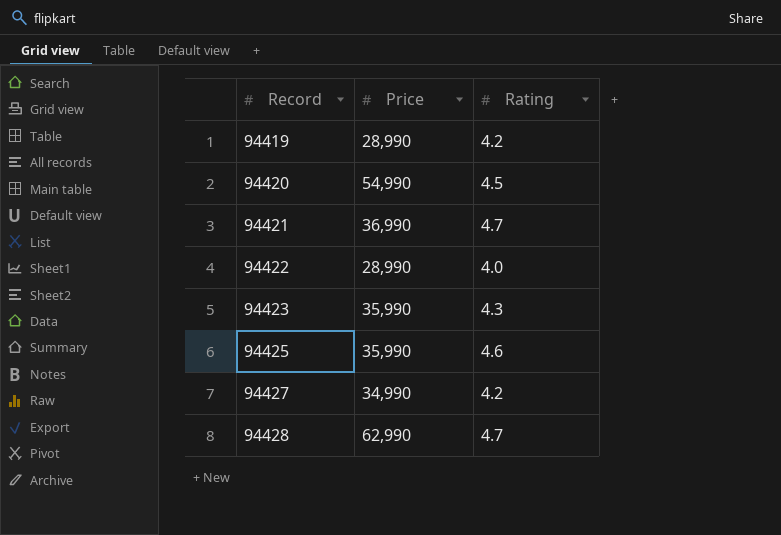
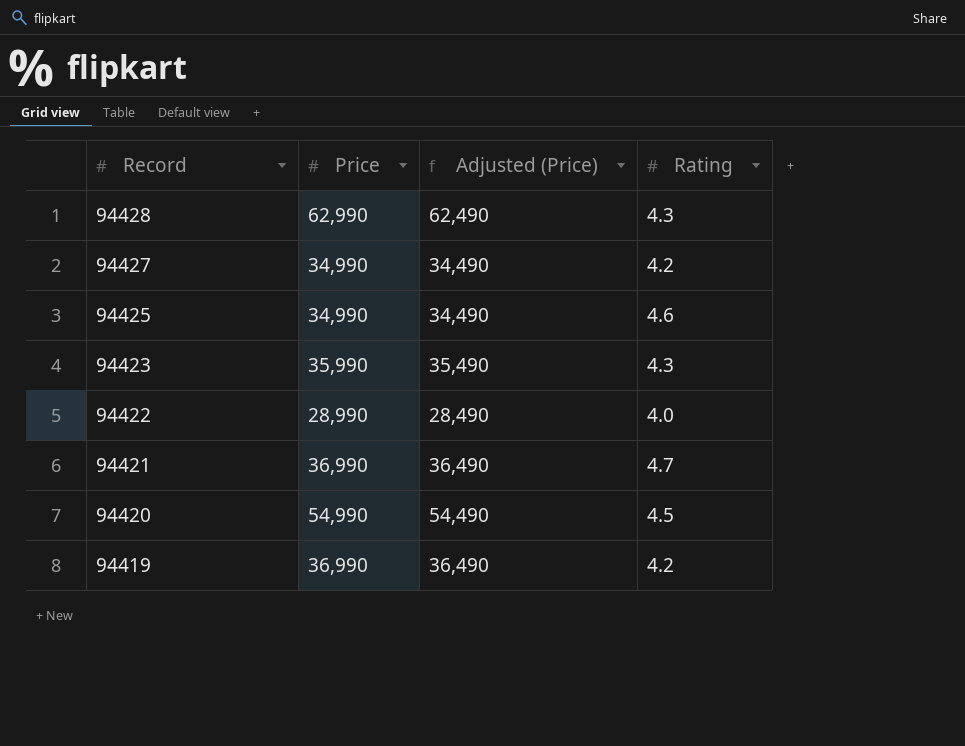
row order: Record ascending -> Record descending
column Adjusted (Price) | formula: none -> [Price] - 500
94428 | Rating: 4.7 -> 4.3
94425 | Price: 35,990 -> 34,990
94419 | Price: 28,990 -> 36,990

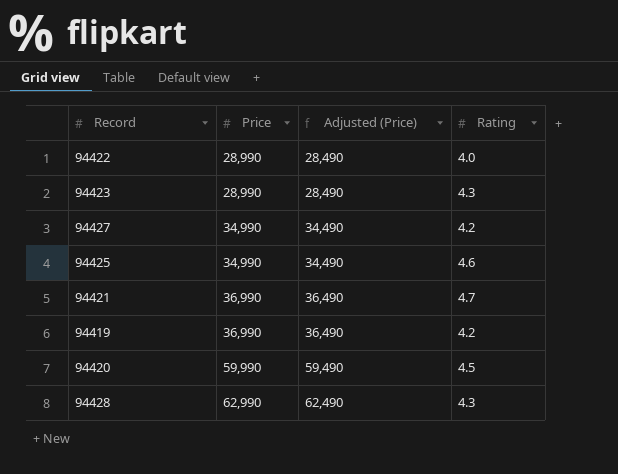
row order: Record descending -> Price ascending
94423 | Price: 35,990 -> 28,990
94423 | Adjusted (Price): 35,490 -> 28,490
94420 | Price: 54,990 -> 59,990
94420 | Adjusted (Price): 54,490 -> 59,490

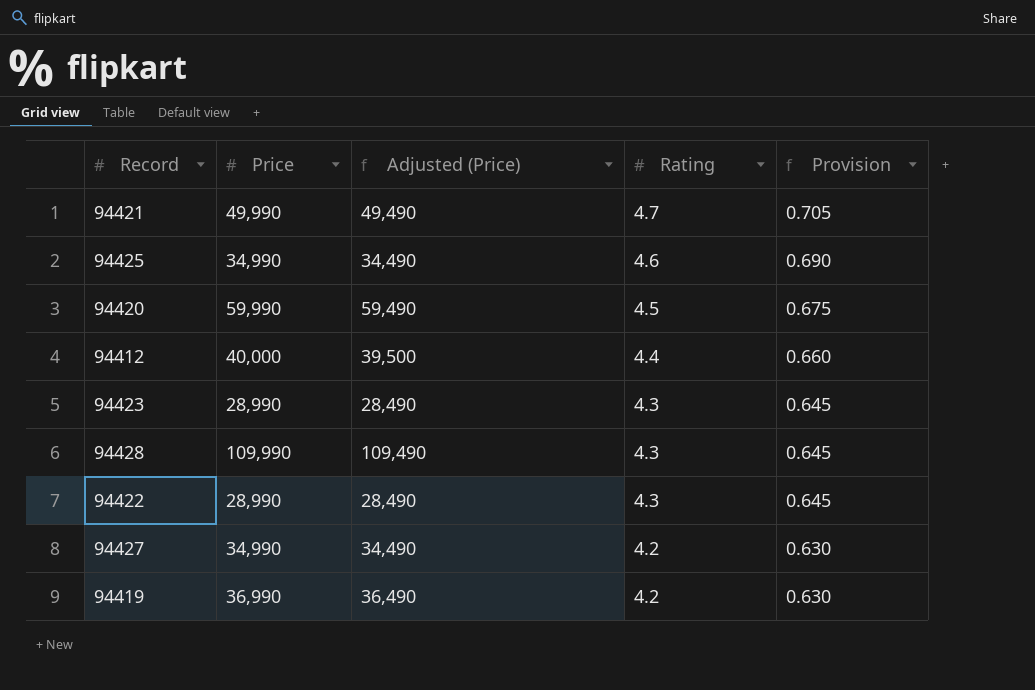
row order: Price ascending -> Rating descending
column Provision | formula: none -> [Rating] * 0.15
94421 | Price: 36,990 -> 49,990
94421 | Adjusted (Price): 36,490 -> 49,490
row 94412: none -> 40,000 | 39,500 | 4.4 | 0.660
94428 | Price: 62,990 -> 109,990
94428 | Adjusted (Price): 62,490 -> 109,490
94422 | Rating: 4.0 -> 4.3

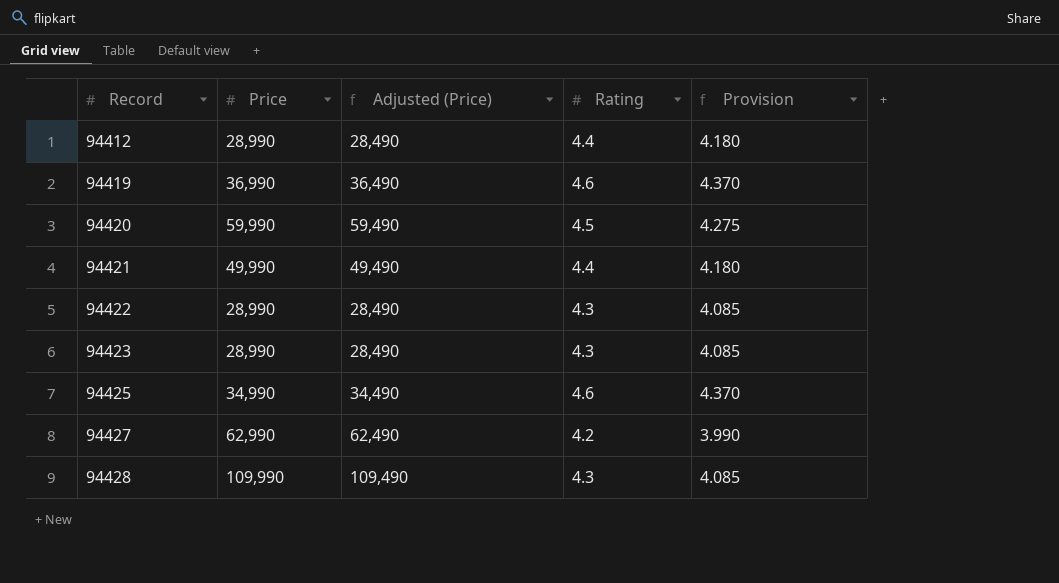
row order: Rating descending -> Record ascending
column Provision | formula: [Rating] * 0.15 -> [Rating] * 0.95
94412 | Price: 40,000 -> 28,990
94412 | Adjusted (Price): 39,500 -> 28,490
94419 | Rating: 4.2 -> 4.6
94421 | Rating: 4.7 -> 4.4
94427 | Price: 34,990 -> 62,990
94427 | Adjusted (Price): 34,490 -> 62,490

